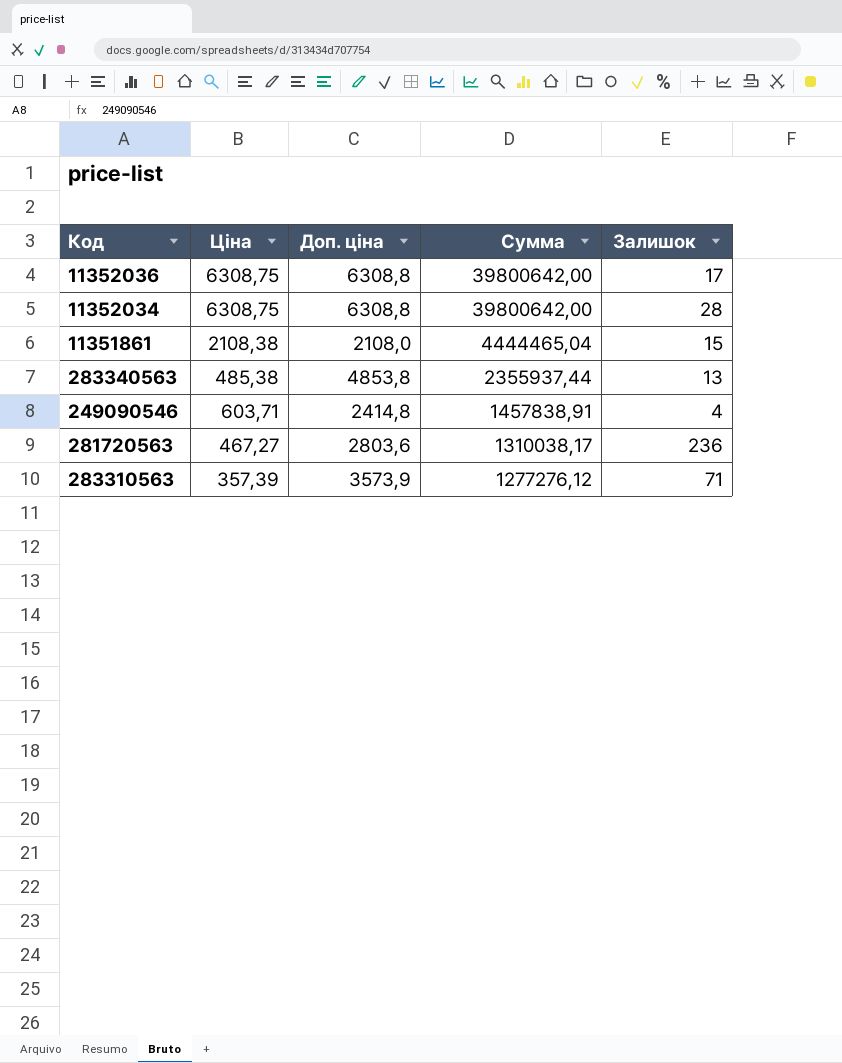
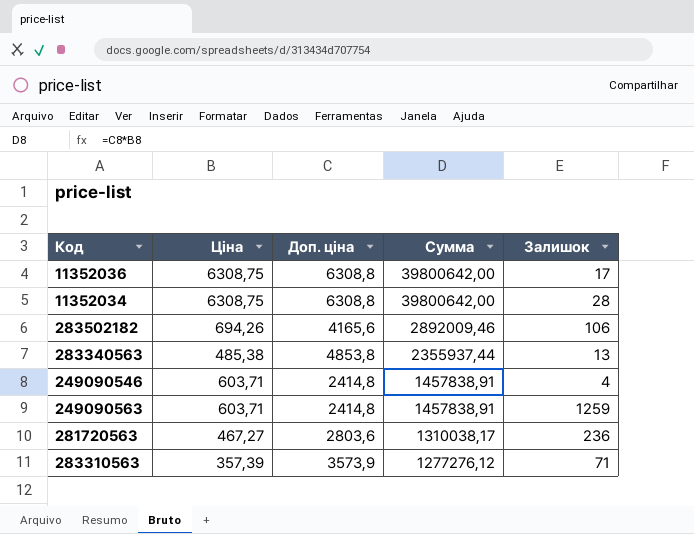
row 11351861: 2108,38 | 2108,0 | 4444465,04 | 15 -> none
row 283502182: none -> 694,26 | 4165,6 | 2892009,46 | 106
row 249090563: none -> 603,71 | 2414,8 | 1457838,91 | 1259

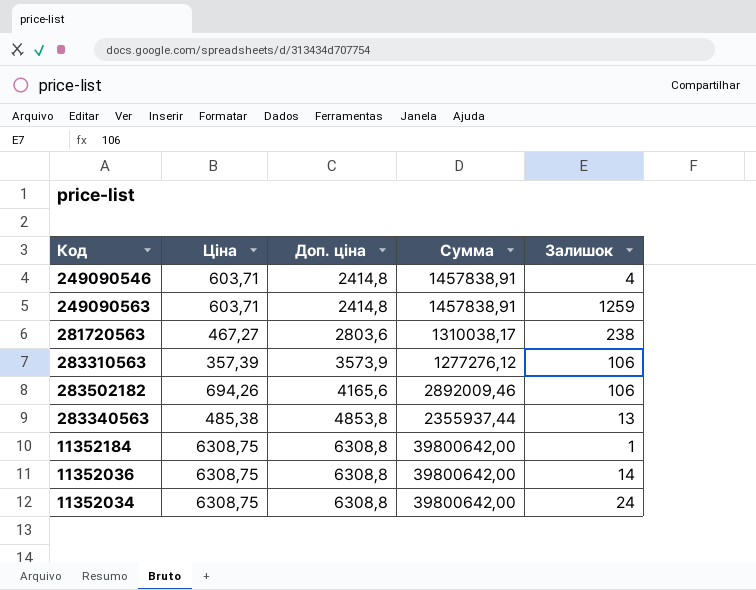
row order: Сумма descending -> Доп. ціна ascending
281720563 | Залишок: 236 -> 238
283310563 | Залишок: 71 -> 106
row 11352184: none -> 6308,75 | 6308,8 | 39800642,00 | 1
11352036 | Залишок: 17 -> 14
11352034 | Залишок: 28 -> 24

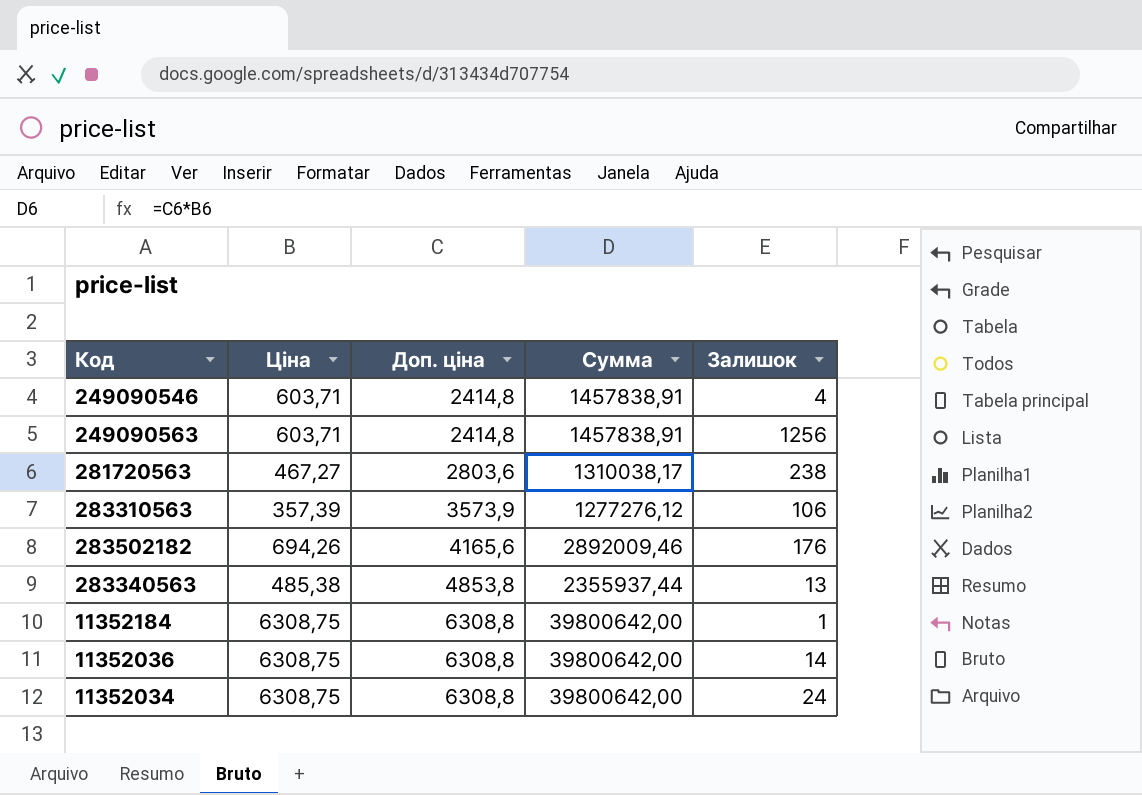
249090563 | Залишок: 1259 -> 1256
283502182 | Залишок: 106 -> 176

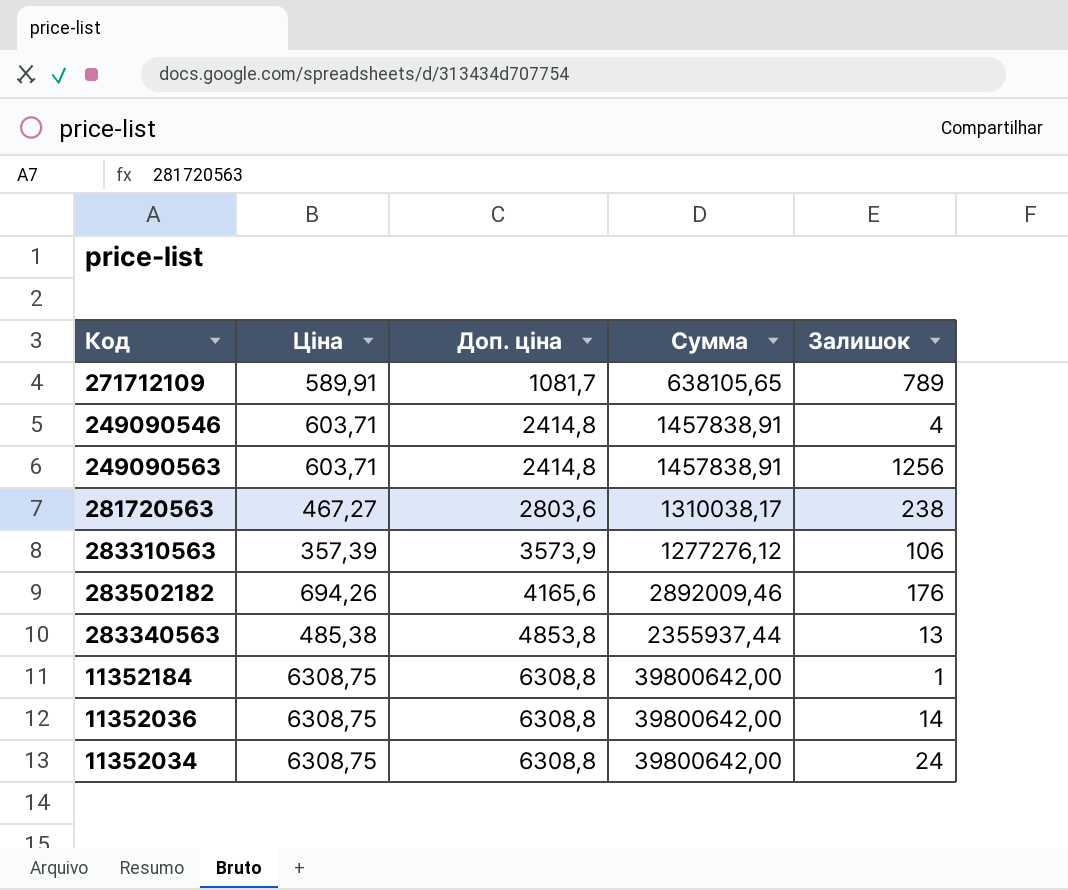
row 271712109: none -> 589,91 | 1081,7 | 638105,65 | 789

